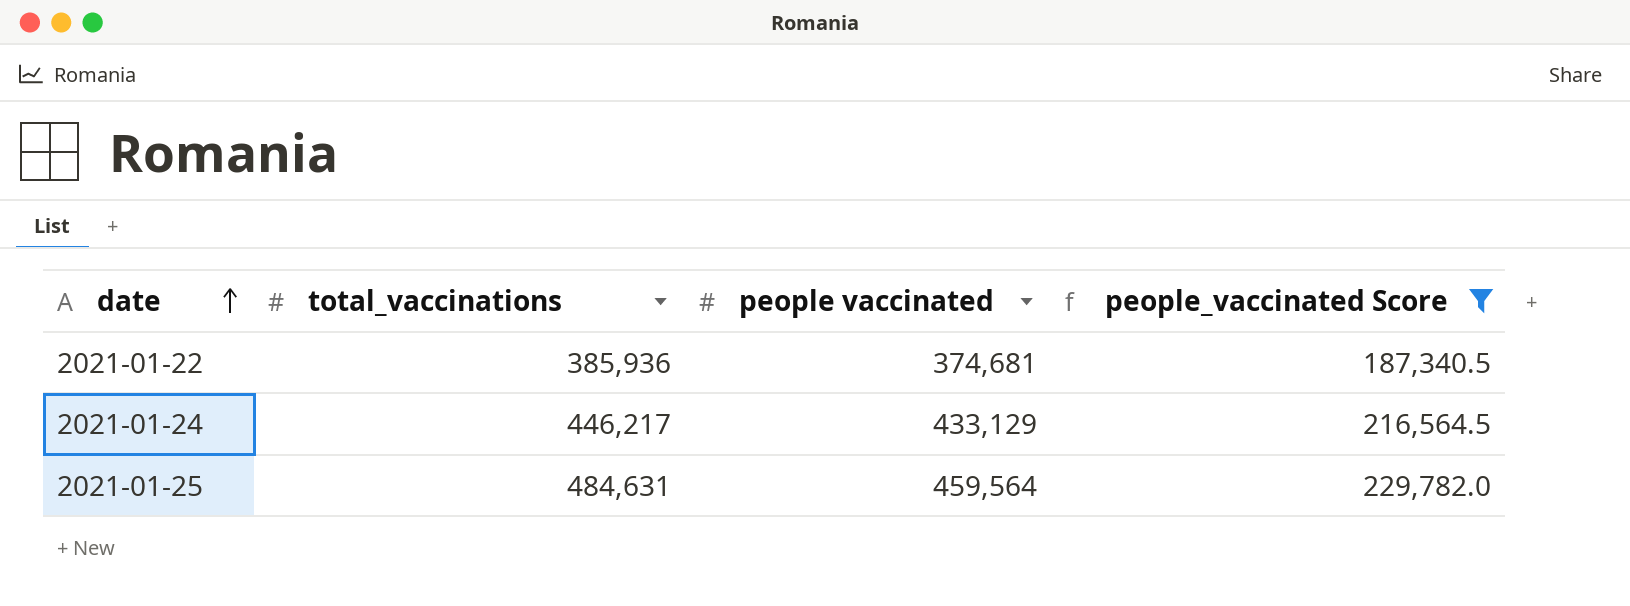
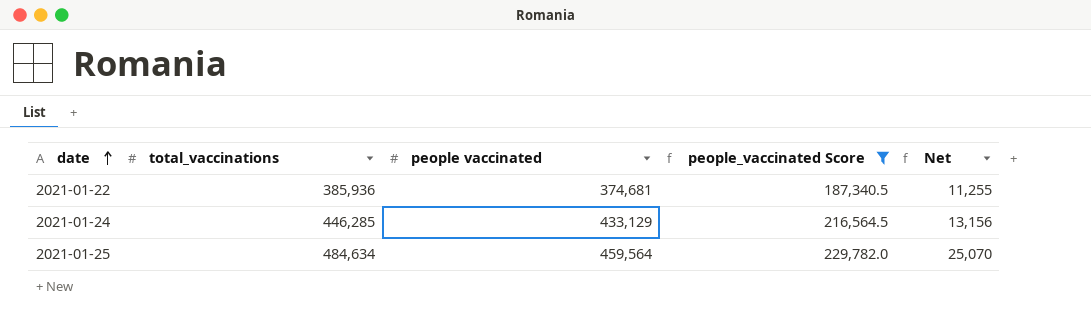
column Net | formula: none -> [total_vaccinations] - [people vaccinated]
2021-01-24 | total_vaccinations: 446,217 -> 446,285
2021-01-25 | total_vaccinations: 484,631 -> 484,634

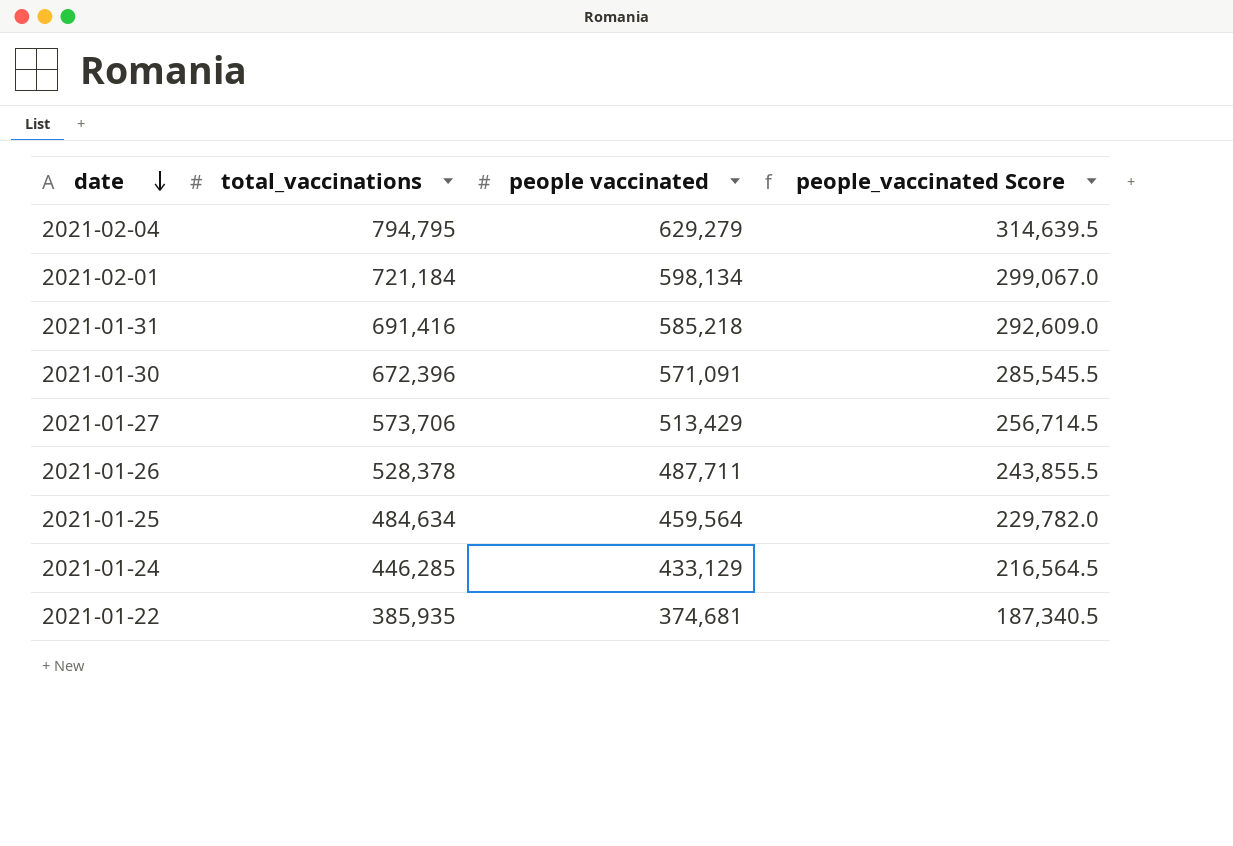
filter: people_vaccinated Score <= 229,782.0 -> none
row order: date ascending -> date descending
column Net | formula: [total_vaccinations] - [people vaccinated] -> none
2021-01-22 | total_vaccinations: 385,936 -> 385,935

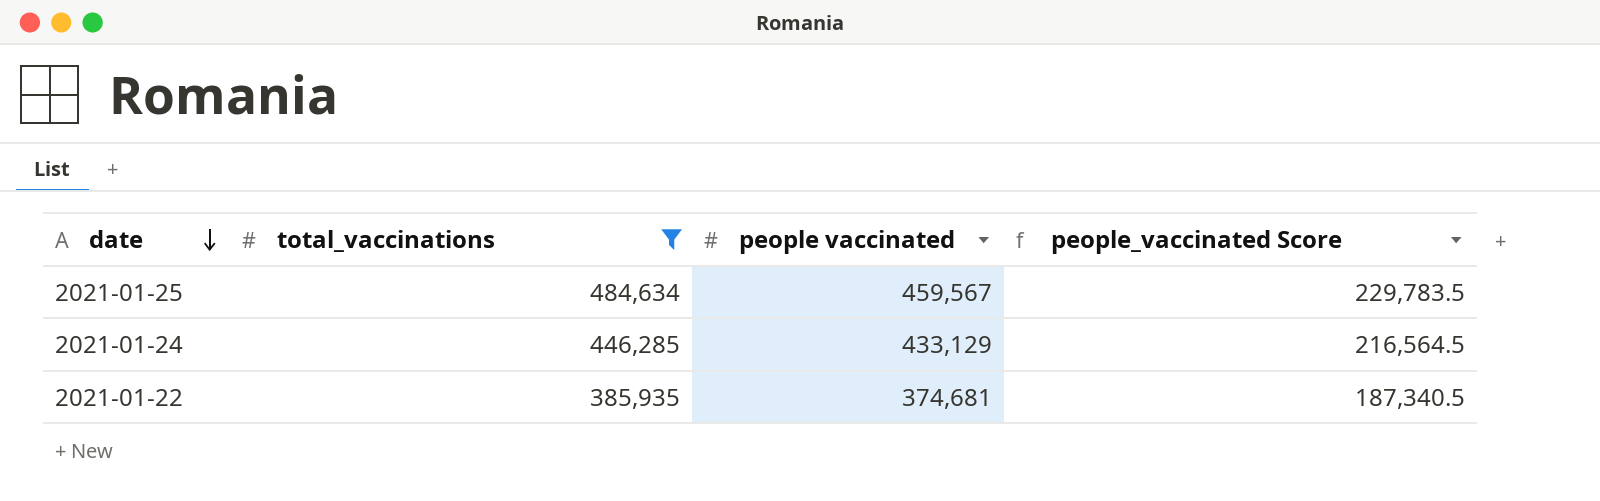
filter: none -> total_vaccinations <= 484,634
2021-01-25 | people vaccinated: 459,564 -> 459,567
2021-01-25 | people_vaccinated Score: 229,782.0 -> 229,783.5

